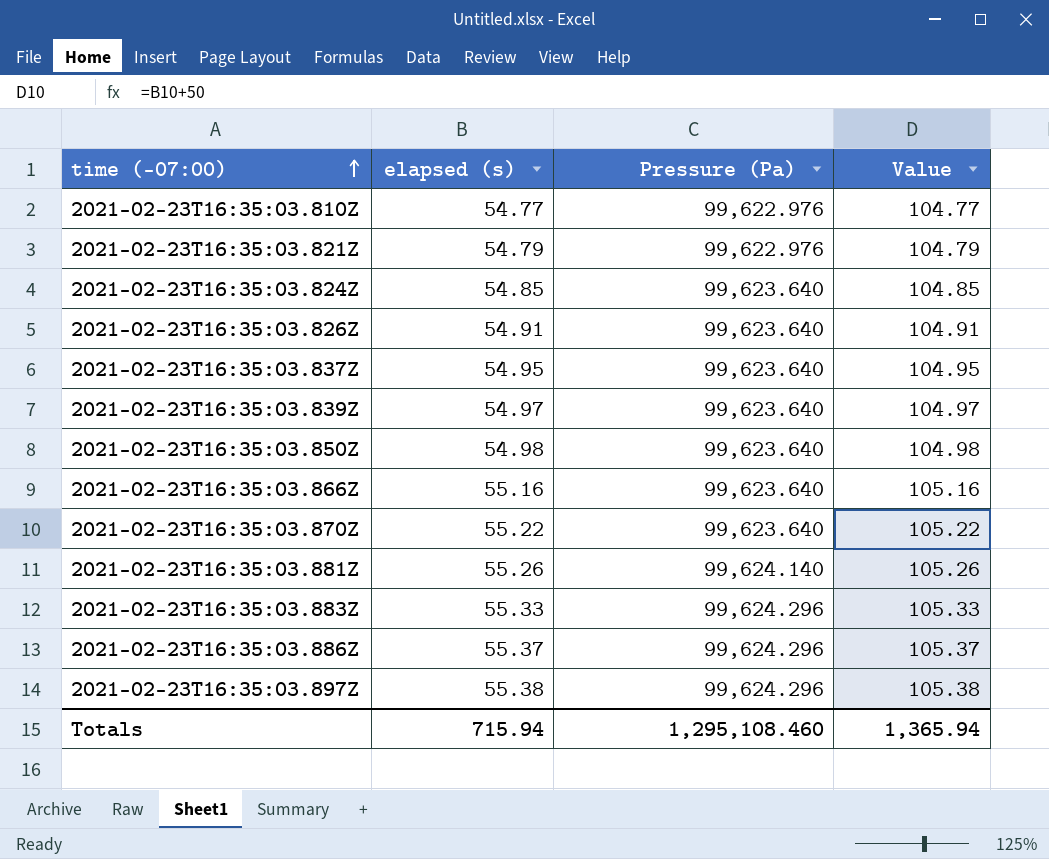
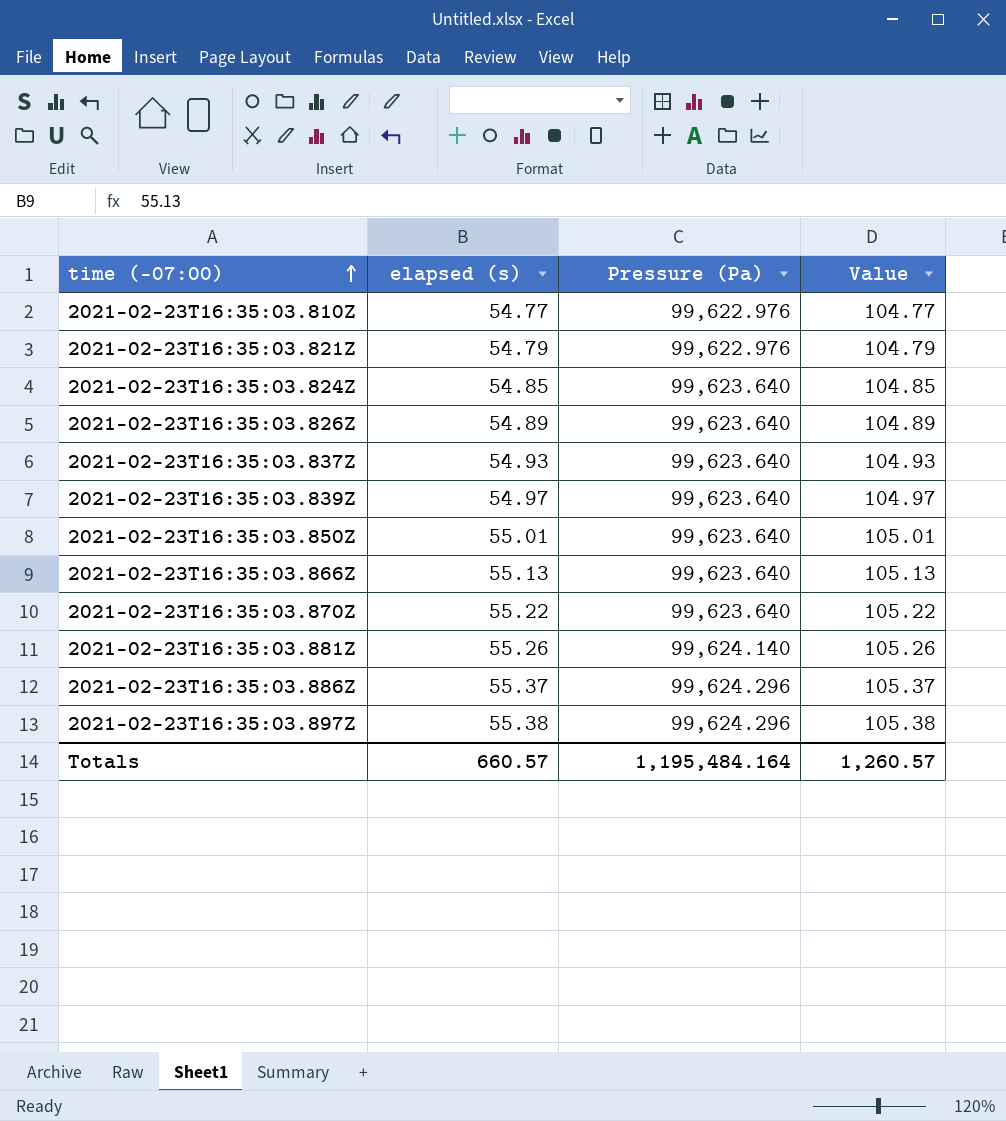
row 2021-02-23T16:35:03.883Z: 55.33 | 99,624.296 | 105.33 -> none
2021-02-23T16:35:03.826Z | elapsed (s): 54.91 -> 54.89
2021-02-23T16:35:03.826Z | Value: 104.91 -> 104.89
2021-02-23T16:35:03.837Z | elapsed (s): 54.95 -> 54.93
2021-02-23T16:35:03.837Z | Value: 104.95 -> 104.93
2021-02-23T16:35:03.850Z | elapsed (s): 54.98 -> 55.01
2021-02-23T16:35:03.850Z | Value: 104.98 -> 105.01
2021-02-23T16:35:03.866Z | elapsed (s): 55.16 -> 55.13
2021-02-23T16:35:03.866Z | Value: 105.16 -> 105.13
Totals | elapsed (s): 715.94 -> 660.57
Totals | Pressure (Pa): 1,295,108.460 -> 1,195,484.164
Totals | Value: 1,365.94 -> 1,260.57

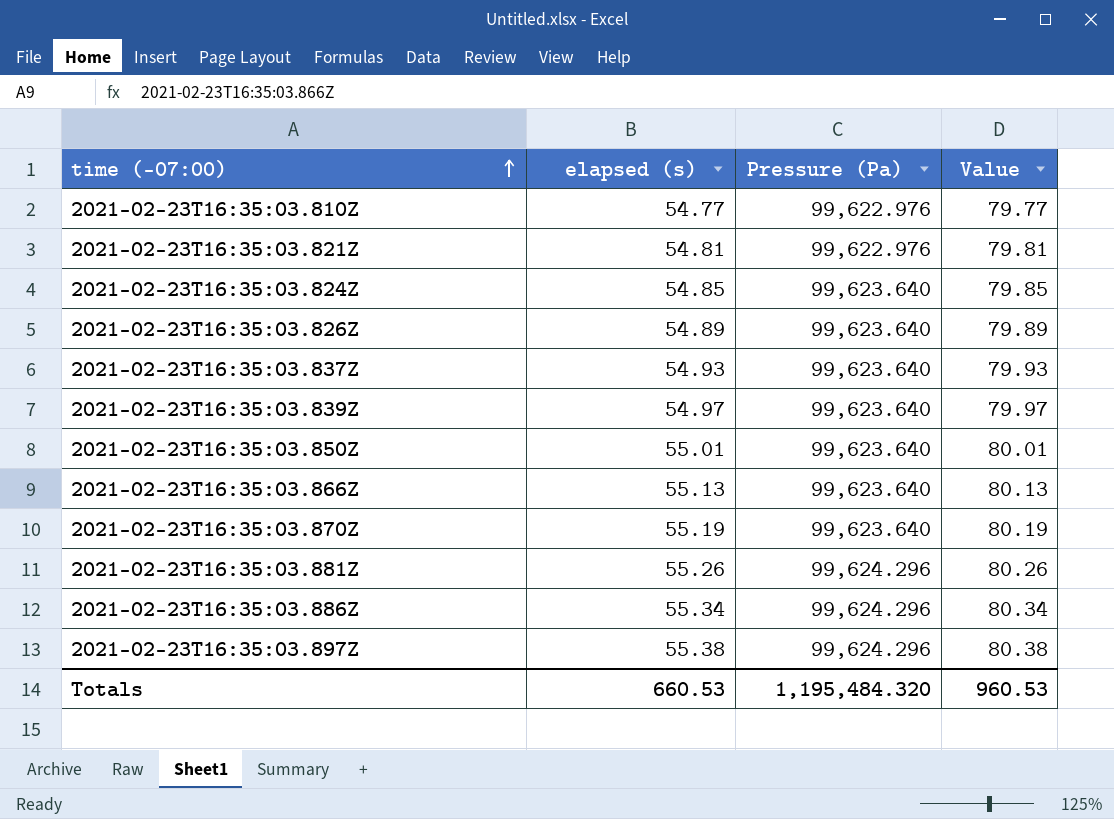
column Value | formula: [elapsed (s)] + 50 -> [elapsed (s)] + 25
2021-02-23T16:35:03.821Z | elapsed (s): 54.79 -> 54.81
2021-02-23T16:35:03.870Z | elapsed (s): 55.22 -> 55.19
2021-02-23T16:35:03.881Z | Pressure (Pa): 99,624.140 -> 99,624.296
2021-02-23T16:35:03.886Z | elapsed (s): 55.37 -> 55.34
Totals | elapsed (s): 660.57 -> 660.53
Totals | Pressure (Pa): 1,195,484.164 -> 1,195,484.320
Totals | Value: 1,260.57 -> 960.53

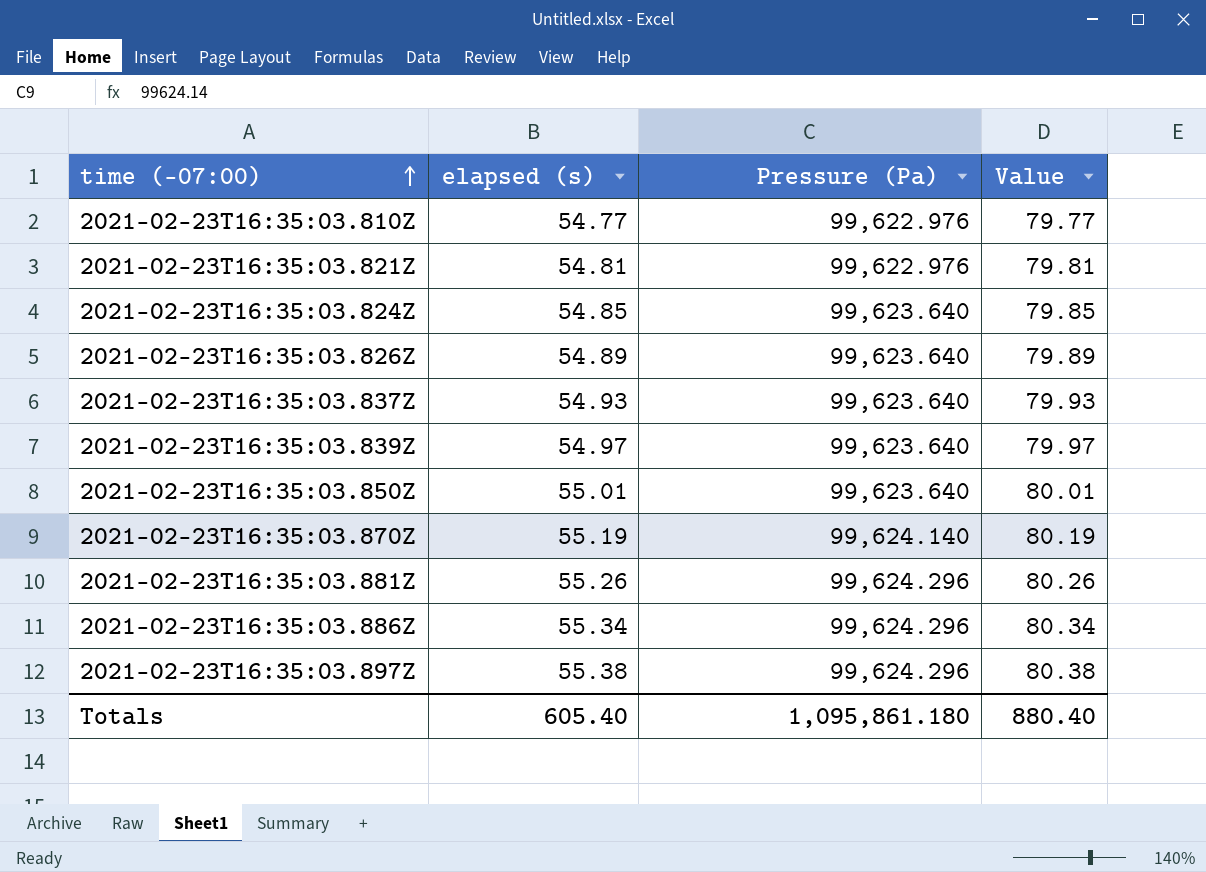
row 2021-02-23T16:35:03.866Z: 55.13 | 99,623.640 | 80.13 -> none
2021-02-23T16:35:03.870Z | Pressure (Pa): 99,623.640 -> 99,624.140
Totals | elapsed (s): 660.53 -> 605.40
Totals | Pressure (Pa): 1,195,484.320 -> 1,095,861.180
Totals | Value: 960.53 -> 880.40

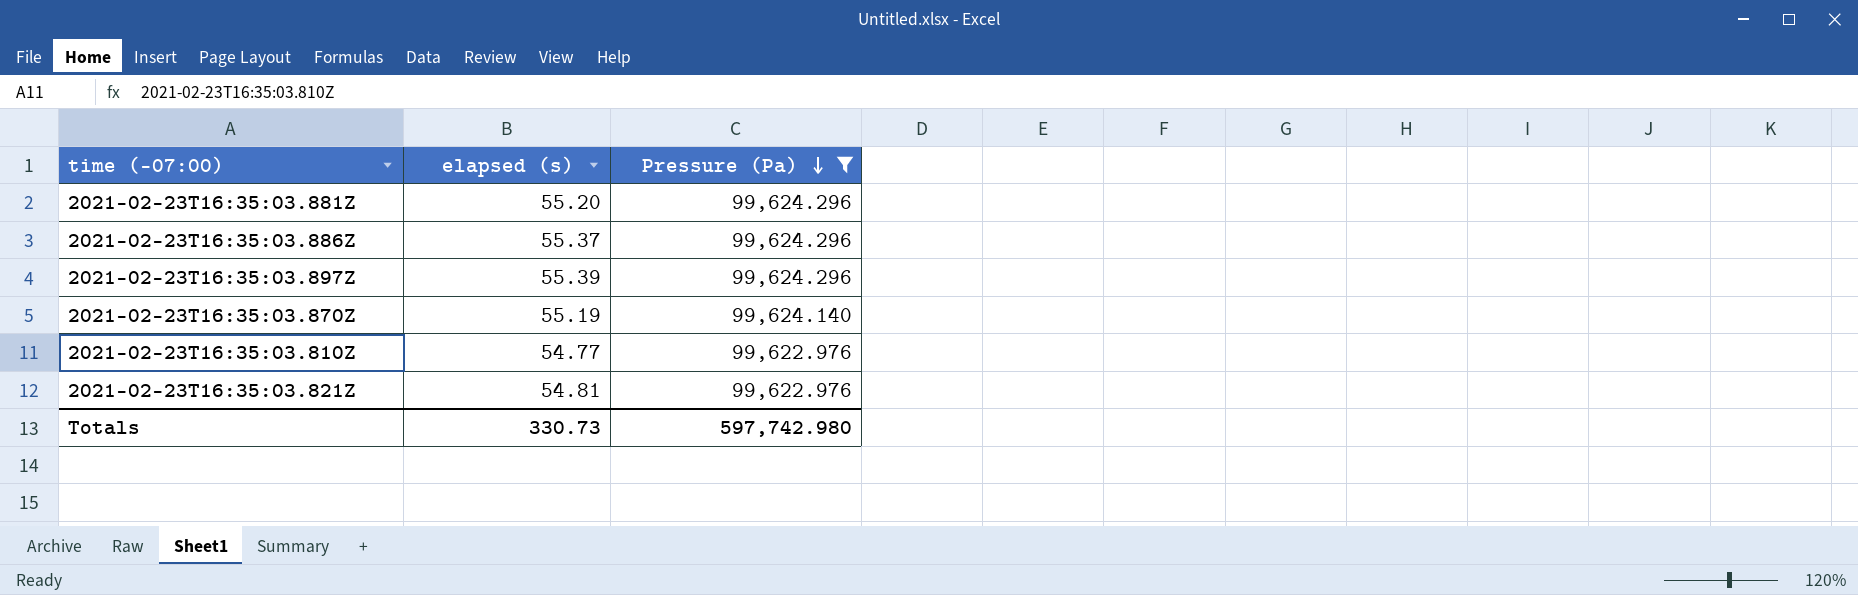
filter: none -> Pressure (Pa) != 99,623.640
row order: time (-07:00) ascending -> Pressure (Pa) descending
column Value | formula: [elapsed (s)] + 25 -> none
2021-02-23T16:35:03.881Z | elapsed (s): 55.26 -> 55.20
2021-02-23T16:35:03.886Z | elapsed (s): 55.34 -> 55.37
2021-02-23T16:35:03.897Z | elapsed (s): 55.38 -> 55.39
Totals | elapsed (s): 605.40 -> 330.73
Totals | Pressure (Pa): 1,095,861.180 -> 597,742.980

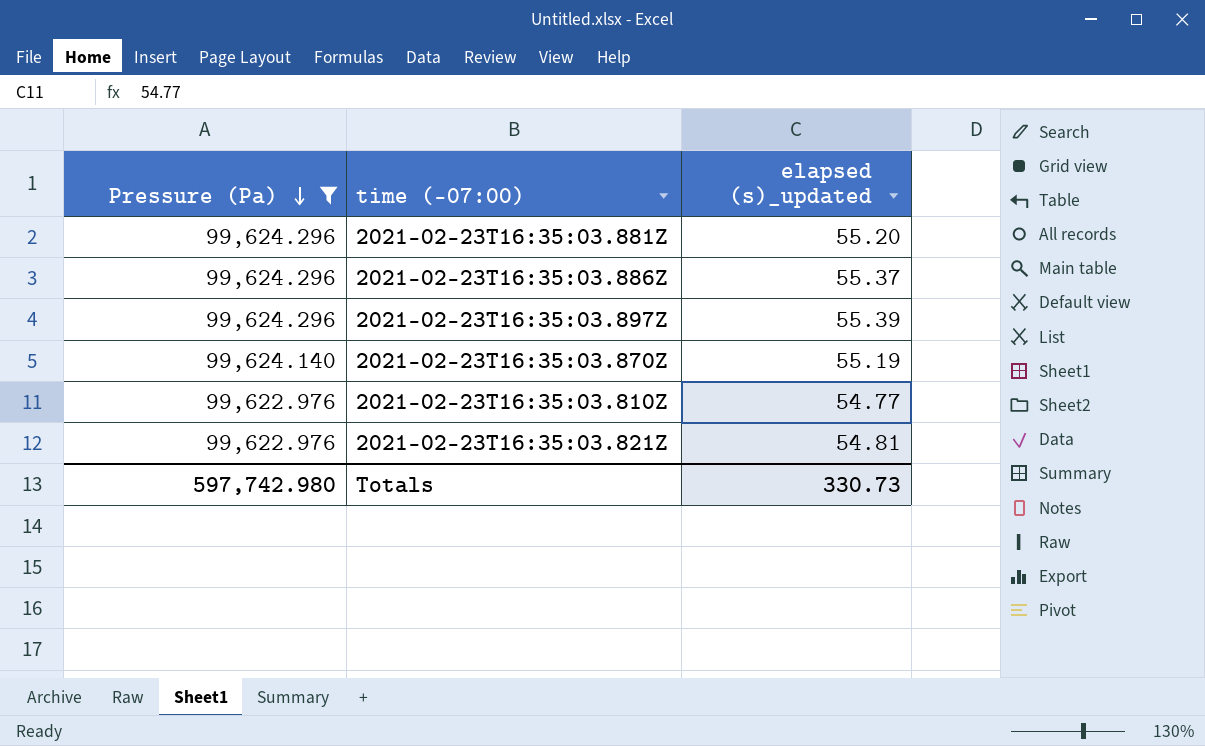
column Pressure (Pa) | position: 3 -> 1
column name: elapsed (s) -> elapsed (s)_updated

